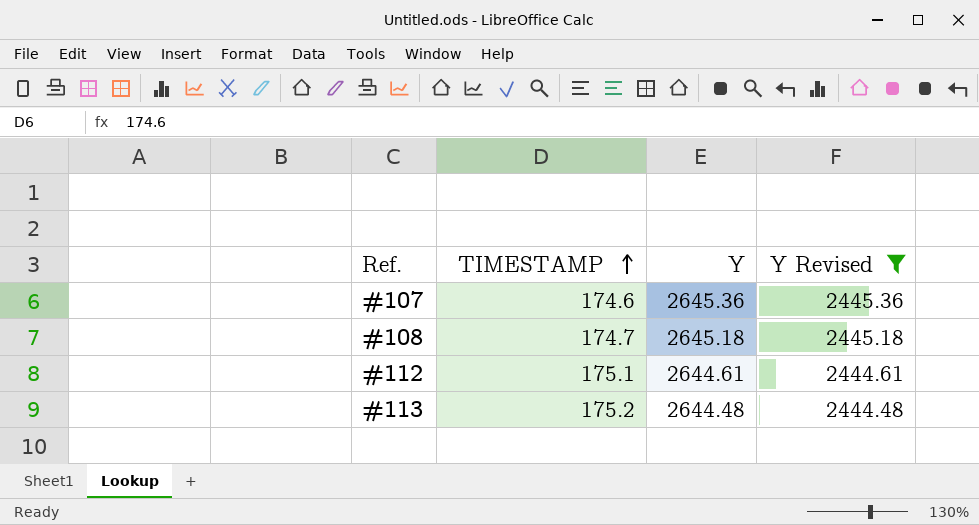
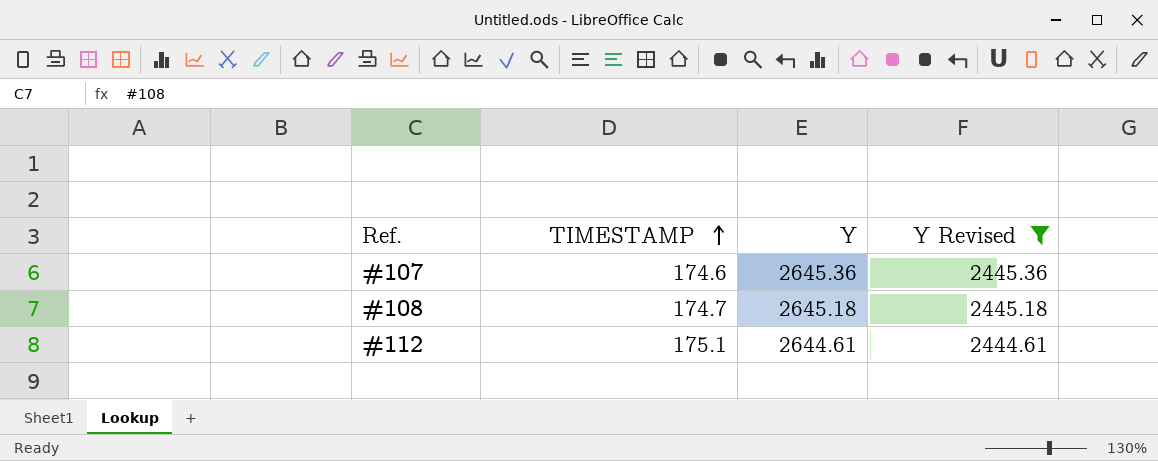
row #113: 175.2 | 2644.48 | 2444.48 -> none

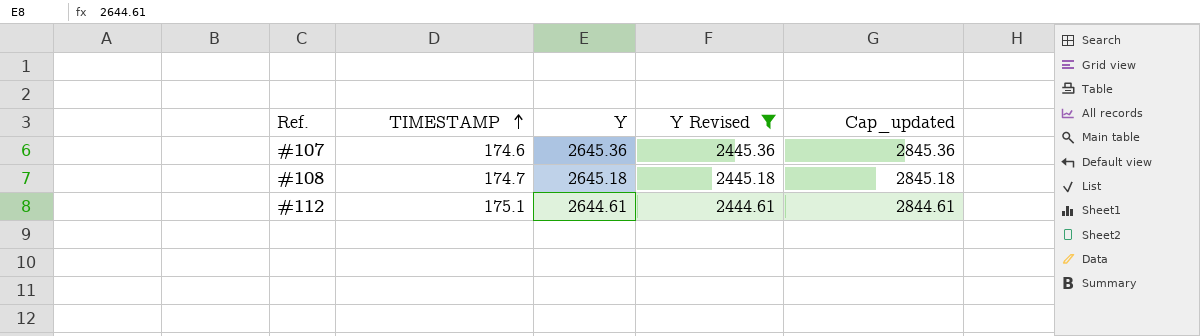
column Cap_updated | formula: none -> [Y] + 200

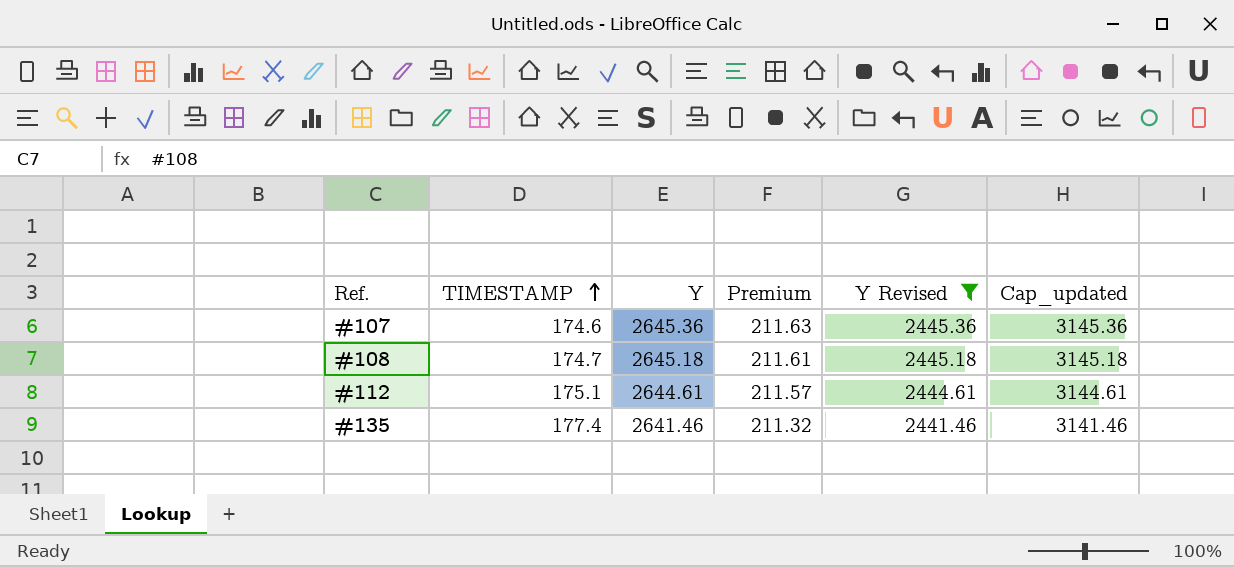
column Premium | formula: none -> [Y] * 0.08
column Cap_updated | formula: [Y] + 200 -> [Y] + 500
row #135: none -> 177.4 | 2641.46 | 211.32 | 2441.46 | 3141.46

